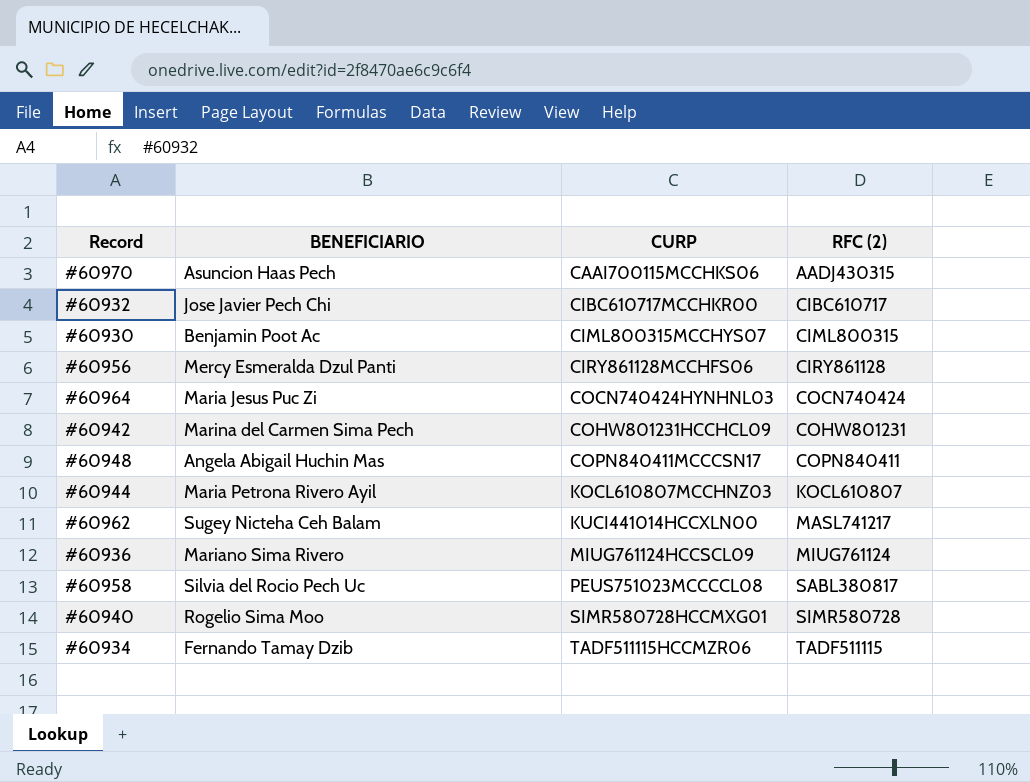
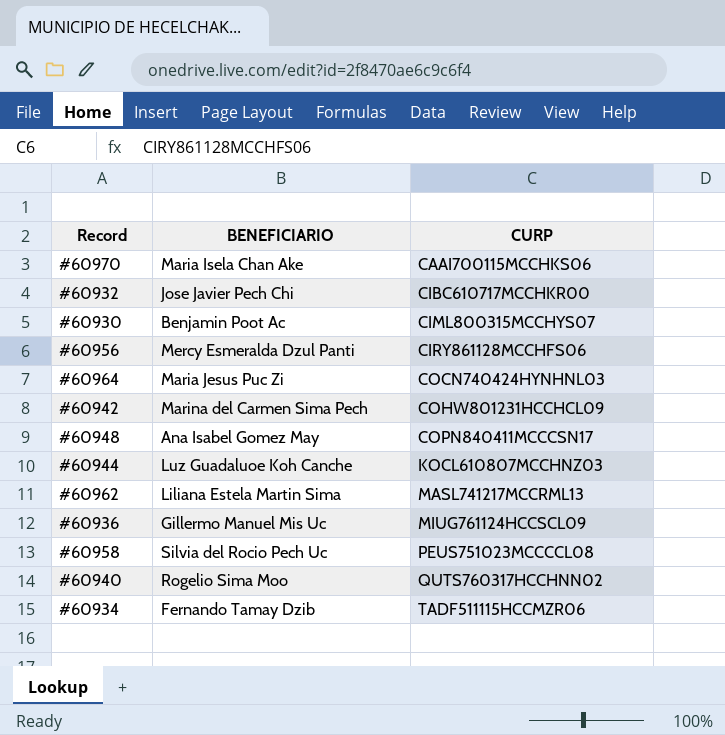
column RFC (2) | position: 4 -> none
#60970 | BENEFICIARIO: Asuncion Haas Pech -> Maria Isela Chan Ake
#60948 | BENEFICIARIO: Angela Abigail Huchin Mas -> Ana Isabel Gomez May
#60944 | BENEFICIARIO: Maria Petrona Rivero Ayil -> Luz Guadaluoe Koh Canche
#60962 | BENEFICIARIO: Sugey Nicteha Ceh Balam -> Liliana Estela Martin Sima
#60962 | CURP: KUCI441014HCCXLN00 -> MASL741217MCCRML13
#60936 | BENEFICIARIO: Mariano Sima Rivero -> Gillermo Manuel Mis Uc
#60940 | CURP: SIMR580728HCCMXG01 -> QUTS760317HCCHNN02

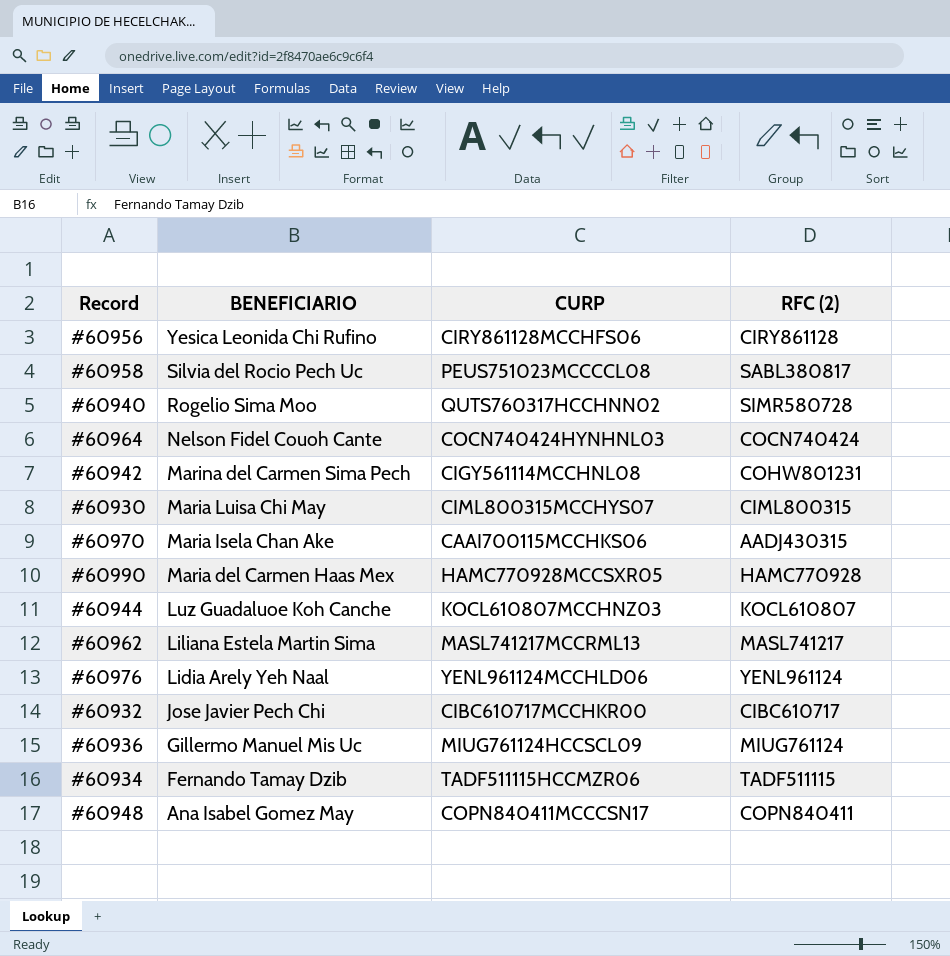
row order: CURP ascending -> BENEFICIARIO descending
column RFC (2) | position: none -> 4
#60956 | BENEFICIARIO: Mercy Esmeralda Dzul Panti -> Yesica Leonida Chi Rufino
#60964 | BENEFICIARIO: Maria Jesus Puc Zi -> Nelson Fidel Couoh Cante
#60942 | CURP: COHW801231HCCHCL09 -> CIGY561114MCCHNL08
#60930 | BENEFICIARIO: Benjamin Poot Ac -> Maria Luisa Chi May
row #60990: none -> Maria del Carmen Haas Mex | HAMC770928MCCSXR05 | HAMC770928
row #60976: none -> Lidia Arely Yeh Naal | YENL961124MCCHLD06 | YENL961124

